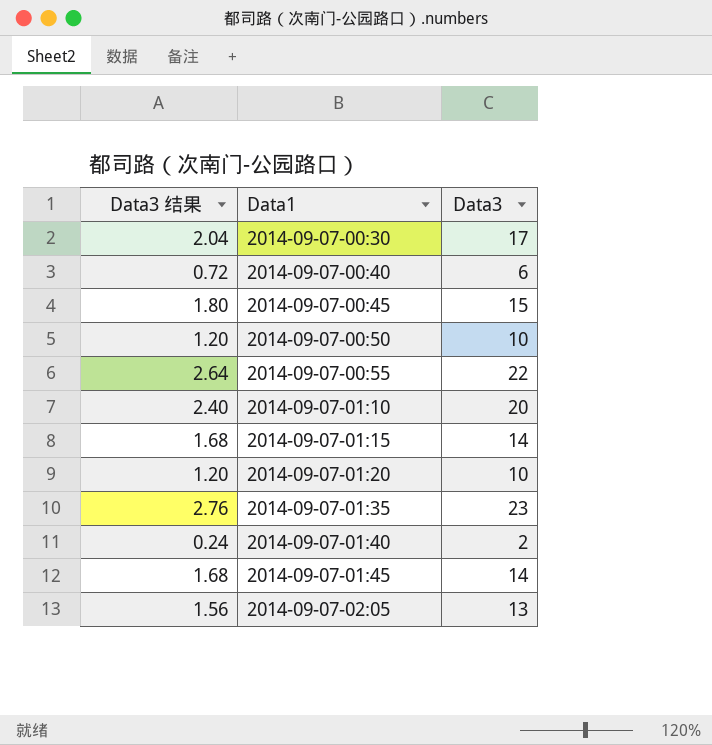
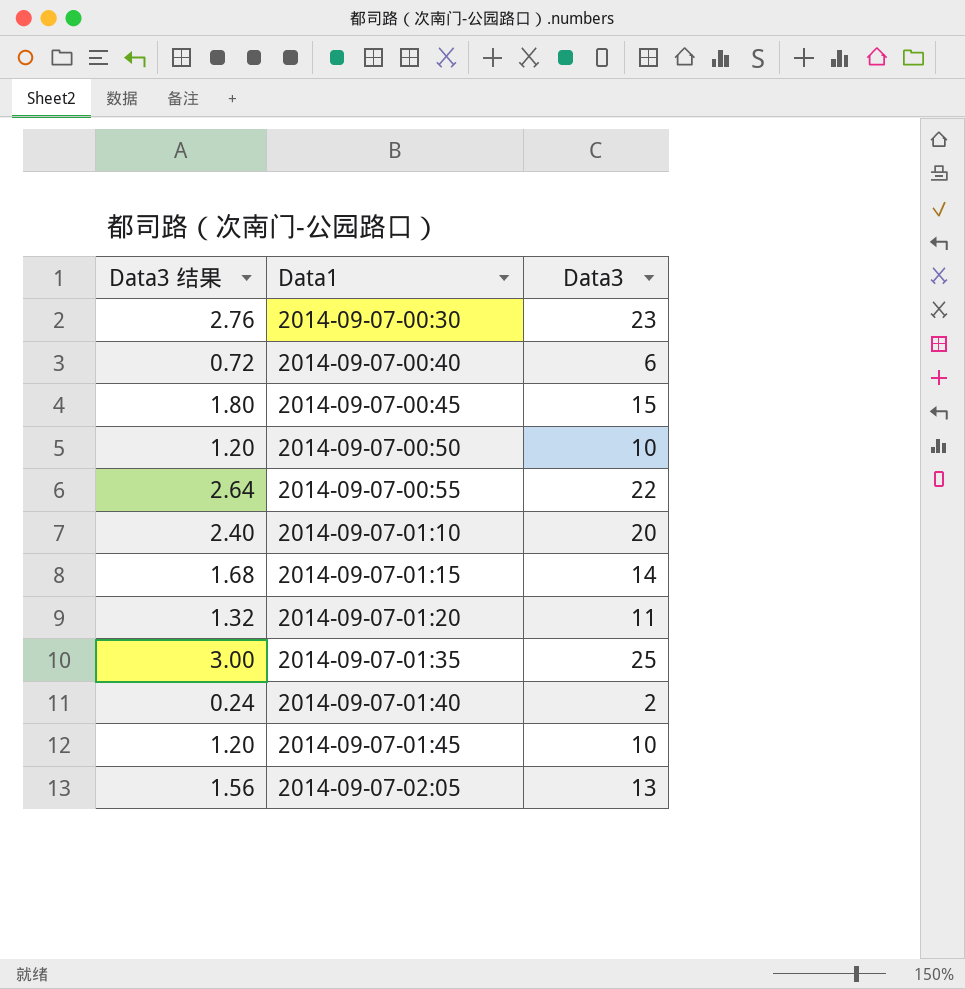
2014-09-07-00:30 | Data3 结果: 2.04 -> 2.76
2014-09-07-00:30 | Data3: 17 -> 23
2014-09-07-01:20 | Data3 结果: 1.20 -> 1.32
2014-09-07-01:20 | Data3: 10 -> 11
2014-09-07-01:35 | Data3 结果: 2.76 -> 3.00
2014-09-07-01:35 | Data3: 23 -> 25
2014-09-07-01:45 | Data3 结果: 1.68 -> 1.20
2014-09-07-01:45 | Data3: 14 -> 10

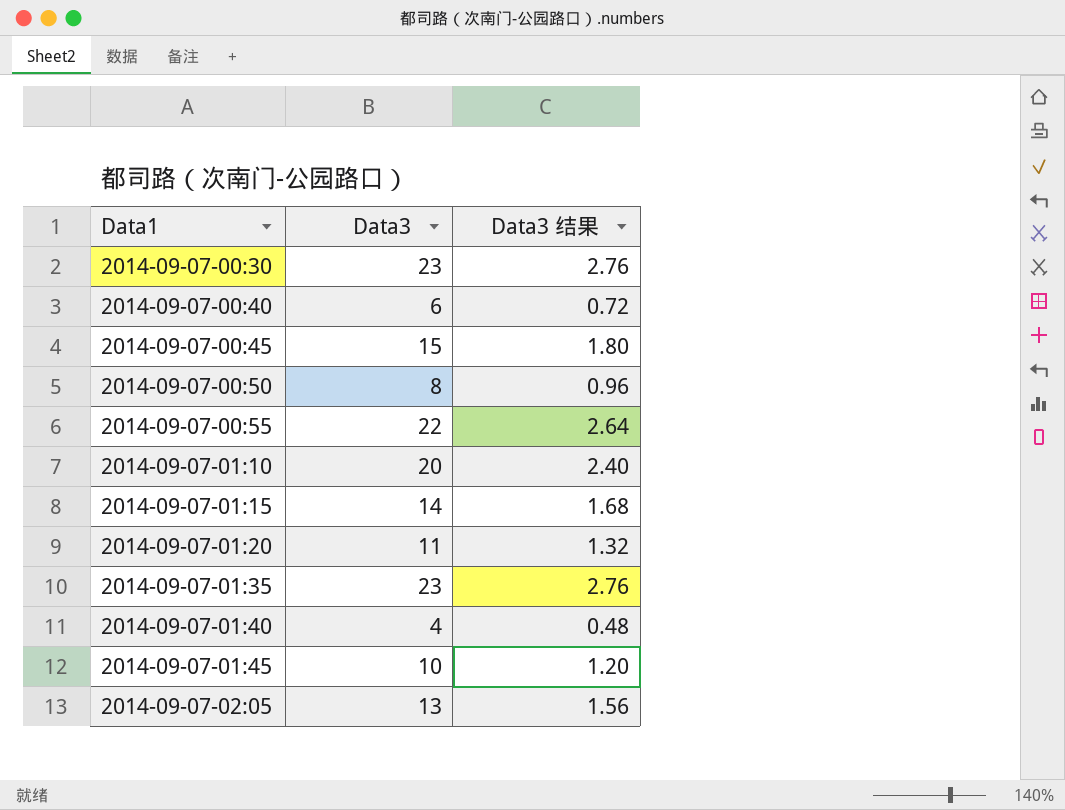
column Data3 结果 | position: 1 -> 3
2014-09-07-00:50 | Data3: 10 -> 8
2014-09-07-00:50 | Data3 结果: 1.20 -> 0.96
2014-09-07-01:35 | Data3: 25 -> 23
2014-09-07-01:35 | Data3 结果: 3.00 -> 2.76
2014-09-07-01:40 | Data3: 2 -> 4
2014-09-07-01:40 | Data3 结果: 0.24 -> 0.48

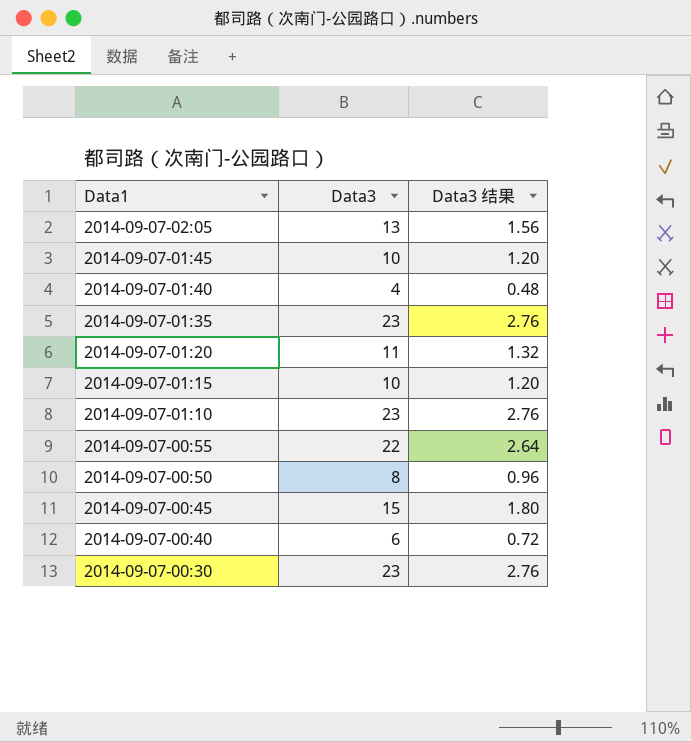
row order: Data1 ascending -> Data1 descending
2014-09-07-01:15 | Data3: 14 -> 10
2014-09-07-01:15 | Data3 结果: 1.68 -> 1.20
2014-09-07-01:10 | Data3: 20 -> 23
2014-09-07-01:10 | Data3 结果: 2.40 -> 2.76

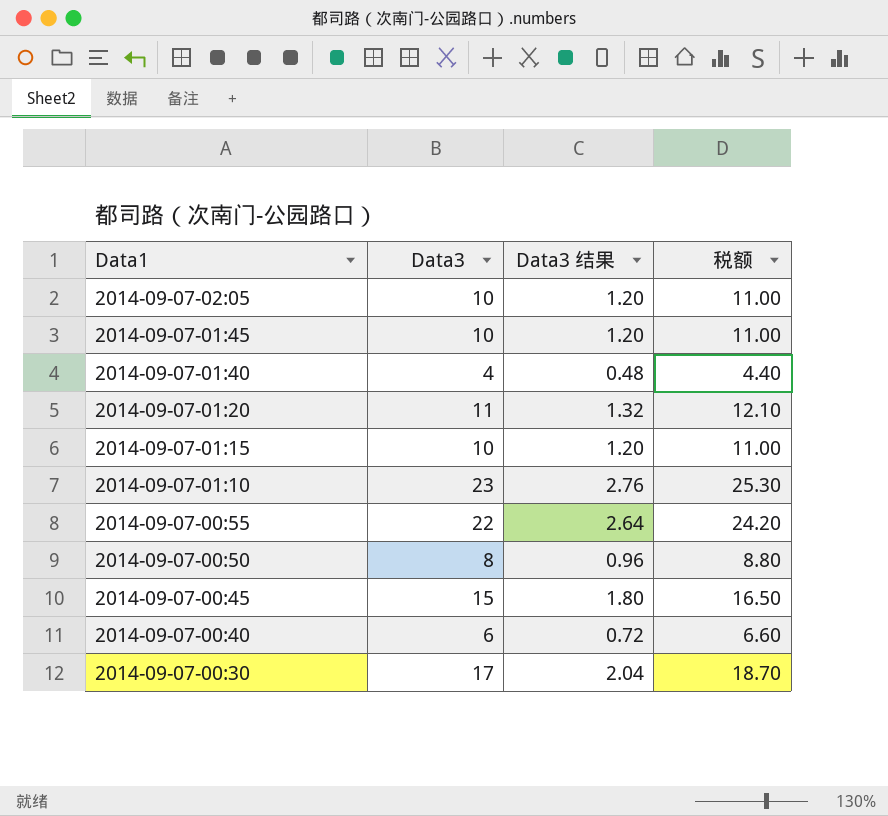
column 税额 | formula: none -> [Data3] * 1.1
row 2014-09-07-01:35: 23 | 2.76 -> none
2014-09-07-02:05 | Data3: 13 -> 10
2014-09-07-02:05 | Data3 结果: 1.56 -> 1.20
2014-09-07-00:30 | Data3: 23 -> 17
2014-09-07-00:30 | Data3 结果: 2.76 -> 2.04

